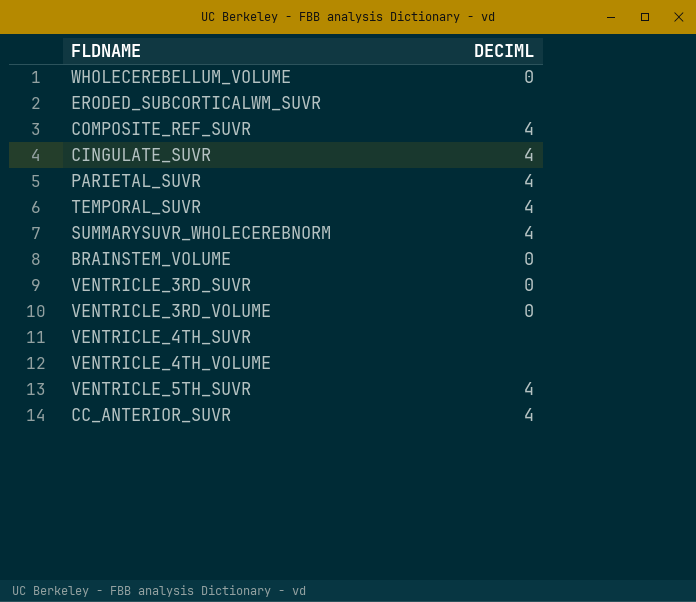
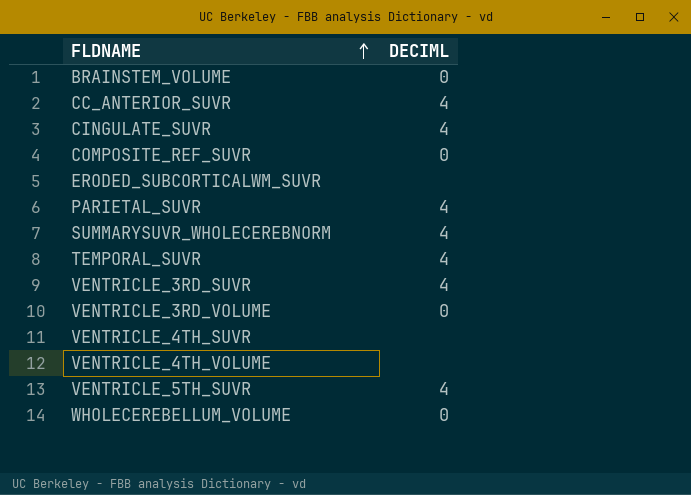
row order: none -> FLDNAME ascending
COMPOSITE_REF_SUVR | DECIML: 4 -> 0
VENTRICLE_3RD_SUVR | DECIML: 0 -> 4

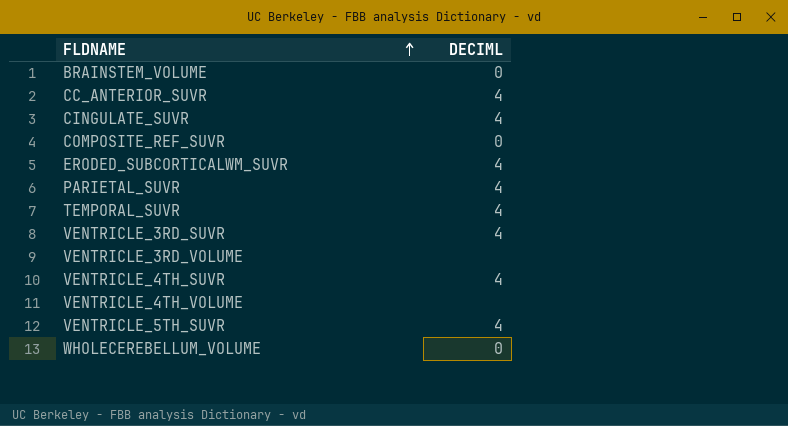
row SUMMARYSUVR_WHOLECEREBNORM: 4 -> none
ERODED_SUBCORTICALWM_SUVR | DECIML: none -> 4
VENTRICLE_3RD_VOLUME | DECIML: 0 -> none
VENTRICLE_4TH_SUVR | DECIML: none -> 4

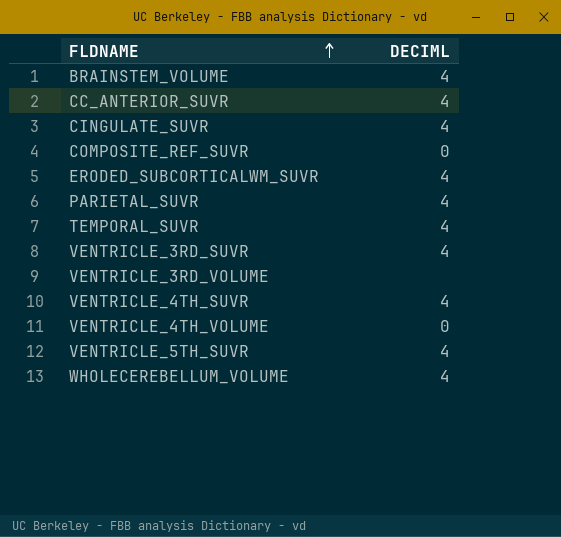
BRAINSTEM_VOLUME | DECIML: 0 -> 4
VENTRICLE_4TH_VOLUME | DECIML: none -> 0
WHOLECEREBELLUM_VOLUME | DECIML: 0 -> 4

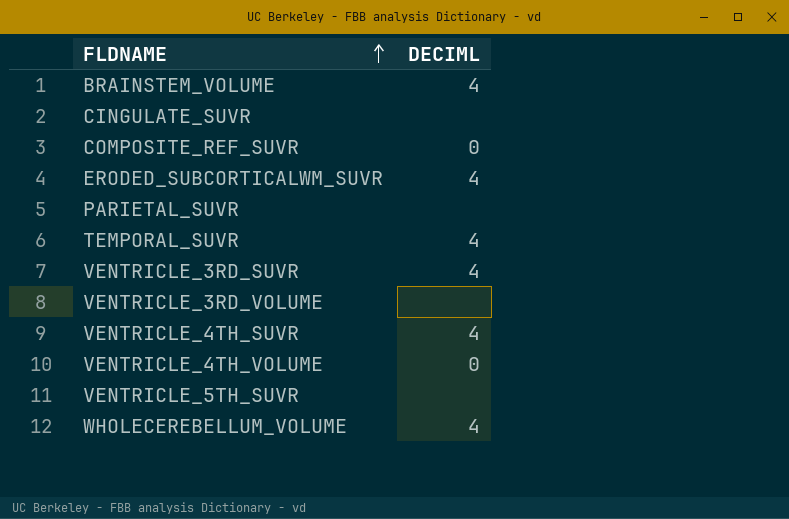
row CC_ANTERIOR_SUVR: 4 -> none
CINGULATE_SUVR | DECIML: 4 -> none
PARIETAL_SUVR | DECIML: 4 -> none
VENTRICLE_5TH_SUVR | DECIML: 4 -> none

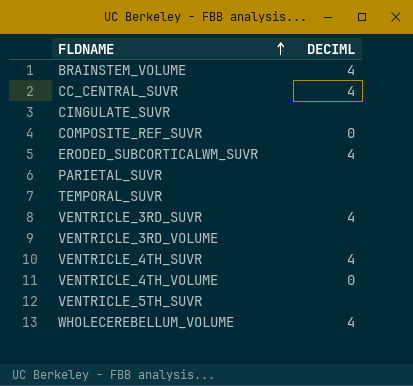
row CC_CENTRAL_SUVR: none -> 4
TEMPORAL_SUVR | DECIML: 4 -> none

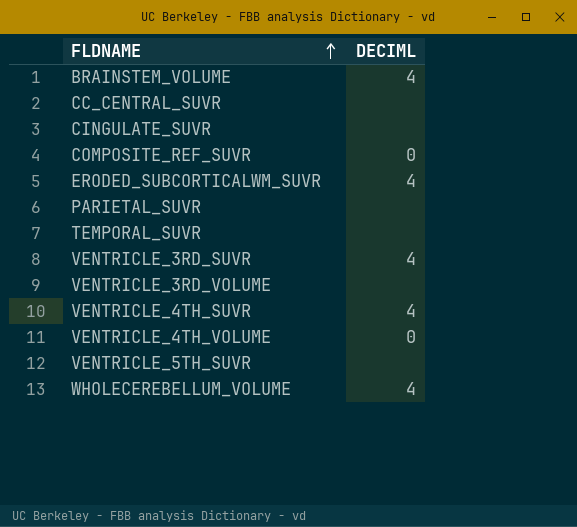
CC_CENTRAL_SUVR | DECIML: 4 -> none

